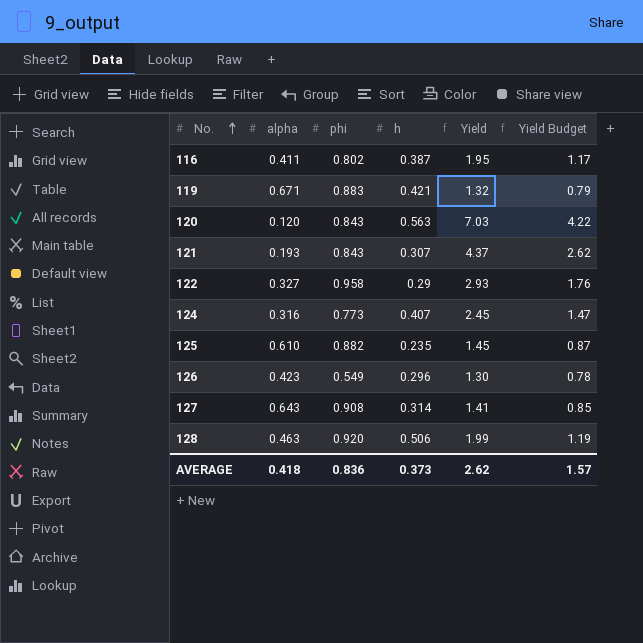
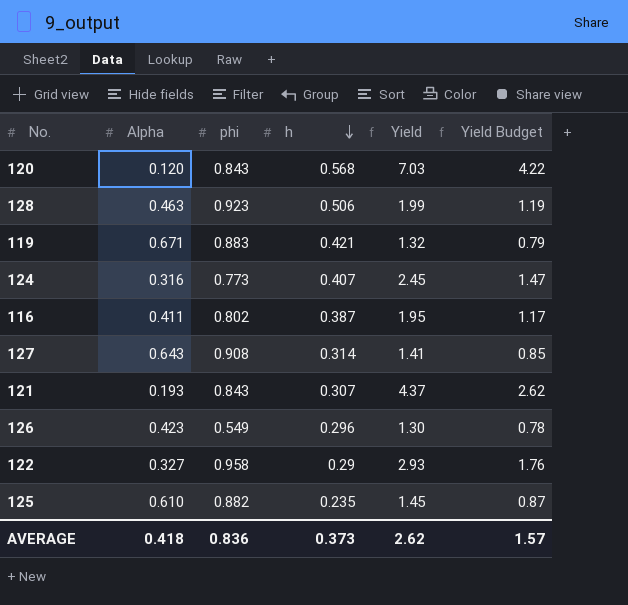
row order: No. ascending -> h descending
column name: alpha -> Alpha
120 | h: 0.563 -> 0.568
128 | phi: 0.920 -> 0.923

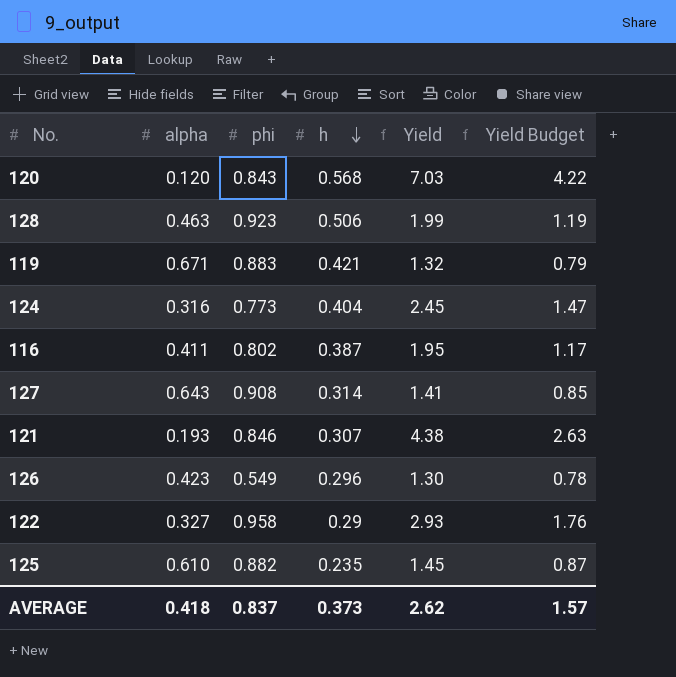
column name: Alpha -> alpha
124 | h: 0.407 -> 0.404
121 | phi: 0.843 -> 0.846
121 | Yield: 4.37 -> 4.38
121 | Yield Budget: 2.62 -> 2.63
AVERAGE | phi: 0.836 -> 0.837

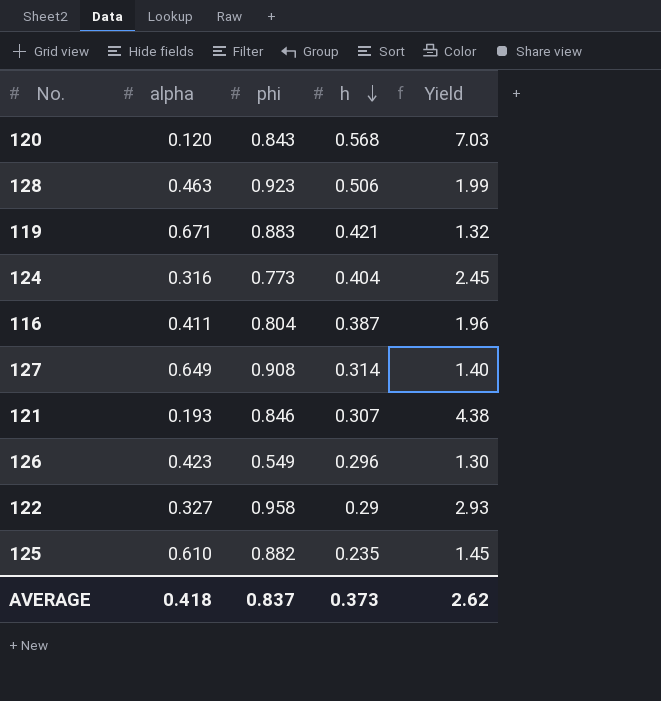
column Yield Budget | formula: [Yield] * 0.6 -> none
116 | phi: 0.802 -> 0.804
116 | Yield: 1.95 -> 1.96
127 | alpha: 0.643 -> 0.649
127 | Yield: 1.41 -> 1.40

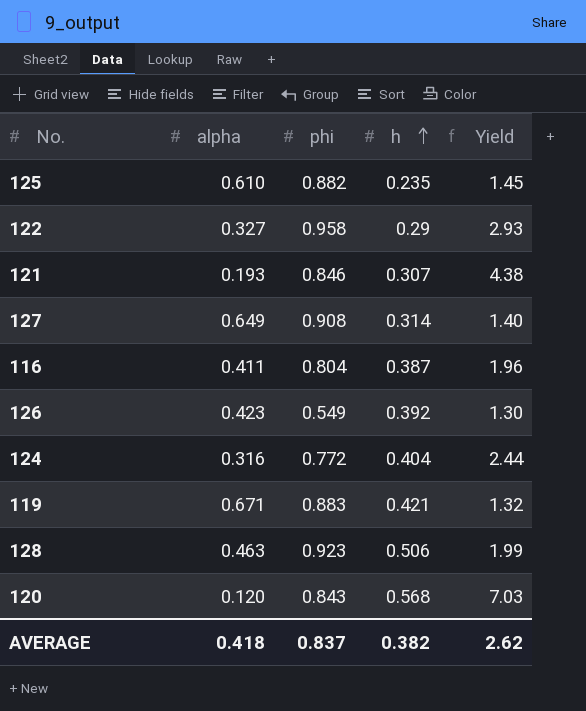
row order: h descending -> h ascending
126 | h: 0.296 -> 0.392
124 | phi: 0.773 -> 0.772
124 | Yield: 2.45 -> 2.44
AVERAGE | h: 0.373 -> 0.382

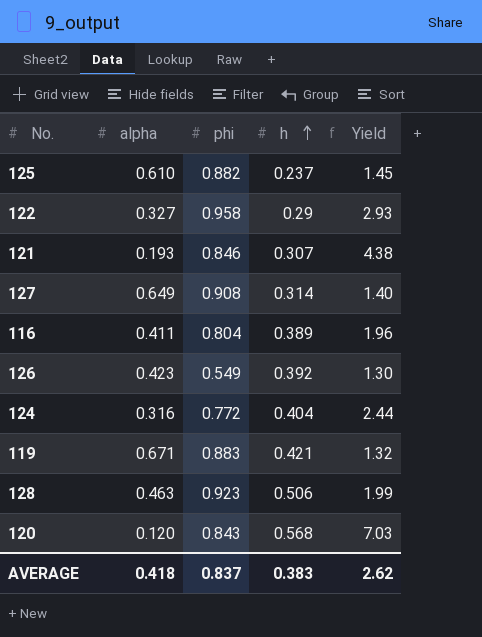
125 | h: 0.235 -> 0.237
116 | h: 0.387 -> 0.389
AVERAGE | h: 0.382 -> 0.383

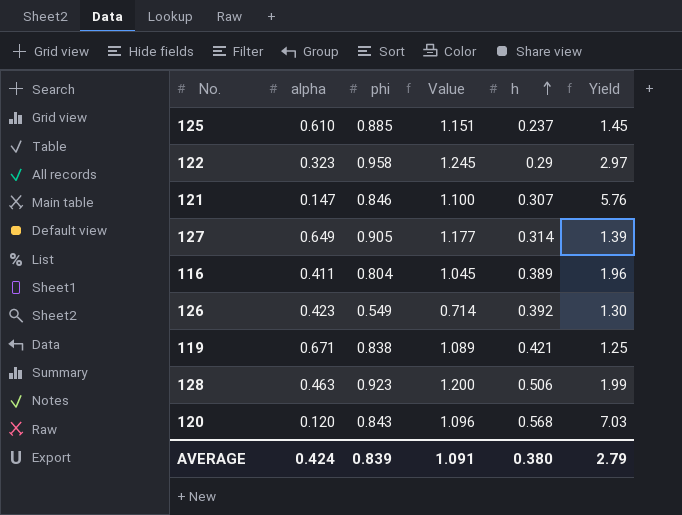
column Value | formula: none -> [phi] * 1.3
row 124: 0.316 | 0.772 | 0.404 | 2.44 -> none
125 | phi: 0.882 -> 0.885
122 | alpha: 0.327 -> 0.323
122 | Yield: 2.93 -> 2.97
121 | alpha: 0.193 -> 0.147
121 | Yield: 4.38 -> 5.76
127 | phi: 0.908 -> 0.905
127 | Yield: 1.40 -> 1.39
119 | phi: 0.883 -> 0.838
119 | Yield: 1.32 -> 1.25
AVERAGE | alpha: 0.418 -> 0.424
AVERAGE | phi: 0.837 -> 0.839
AVERAGE | h: 0.383 -> 0.380
AVERAGE | Yield: 2.62 -> 2.79

